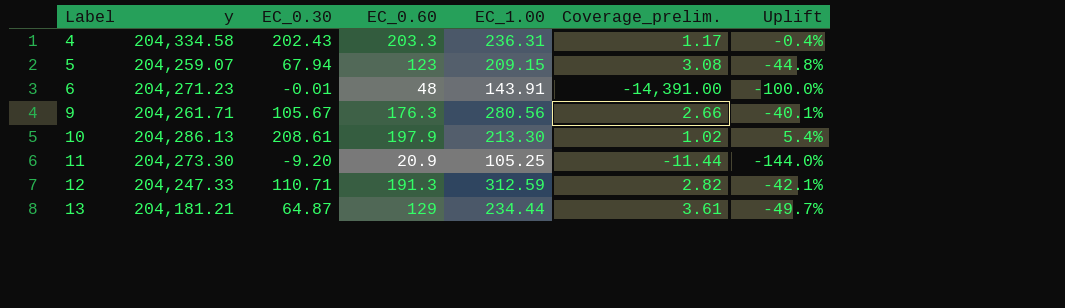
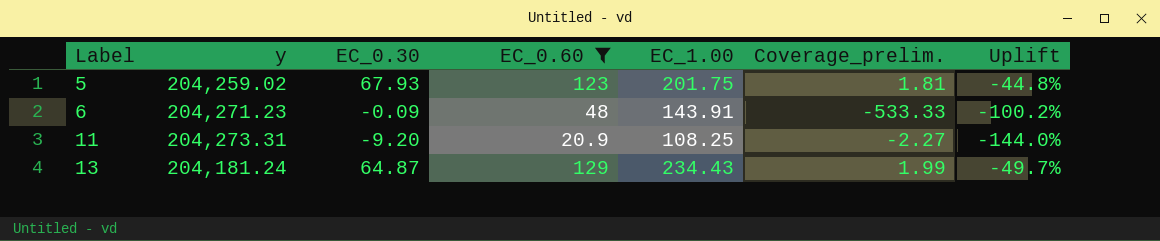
filter: none -> EC_0.60 <= 129
column Coverage_prelim. | formula: [EC_1.00] / [EC_0.30] -> [EC_0.60] / [EC_0.30]
5 | y: 204,259.07 -> 204,259.02
5 | EC_0.30: 67.94 -> 67.93
5 | EC_1.00: 209.15 -> 201.75
6 | EC_0.30: -0.01 -> -0.09
6 | Uplift: -100.0% -> -100.2%
11 | y: 204,273.30 -> 204,273.31
11 | EC_1.00: 105.25 -> 108.25
13 | y: 204,181.21 -> 204,181.24
13 | EC_1.00: 234.44 -> 234.43

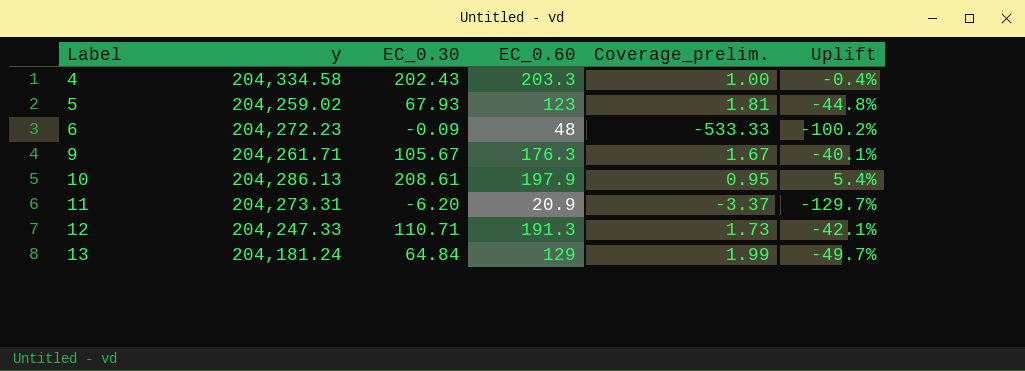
filter: EC_0.60 <= 129 -> none
column EC_1.00 | position: 5 -> none
6 | y: 204,271.23 -> 204,272.23
11 | EC_0.30: -9.20 -> -6.20
11 | Coverage_prelim.: -2.27 -> -3.37
11 | Uplift: -144.0% -> -129.7%
13 | EC_0.30: 64.87 -> 64.84

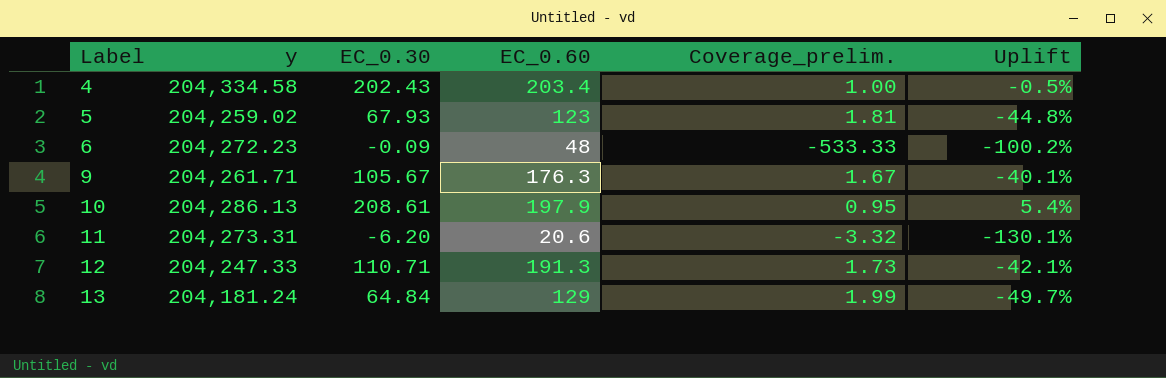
4 | EC_0.60: 203.3 -> 203.4
4 | Uplift: -0.4% -> -0.5%
11 | EC_0.60: 20.9 -> 20.6
11 | Coverage_prelim.: -3.37 -> -3.32
11 | Uplift: -129.7% -> -130.1%

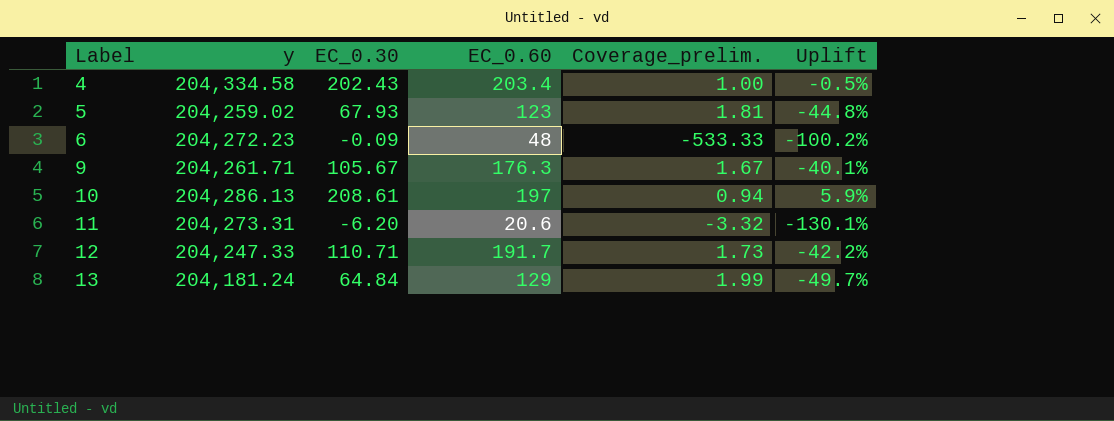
10 | EC_0.60: 197.9 -> 197
10 | Coverage_prelim.: 0.95 -> 0.94
10 | Uplift: 5.4% -> 5.9%
12 | EC_0.60: 191.3 -> 191.7
12 | Uplift: -42.1% -> -42.2%

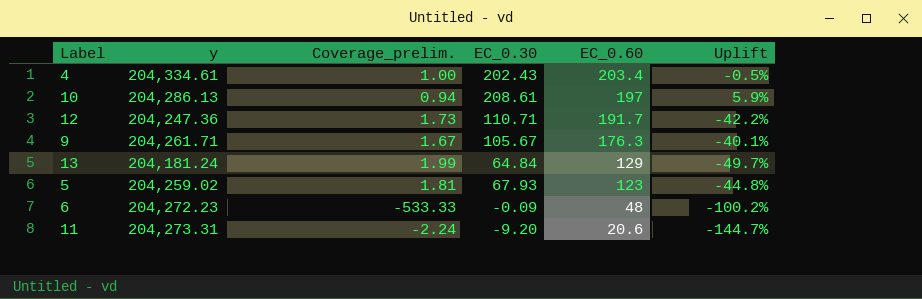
row order: Label ascending -> EC_0.60 descending
column Coverage_prelim. | position: 5 -> 3
4 | y: 204,334.58 -> 204,334.61
12 | y: 204,247.33 -> 204,247.36
11 | Coverage_prelim.: -3.32 -> -2.24
11 | EC_0.30: -6.20 -> -9.20
11 | Uplift: -130.1% -> -144.7%

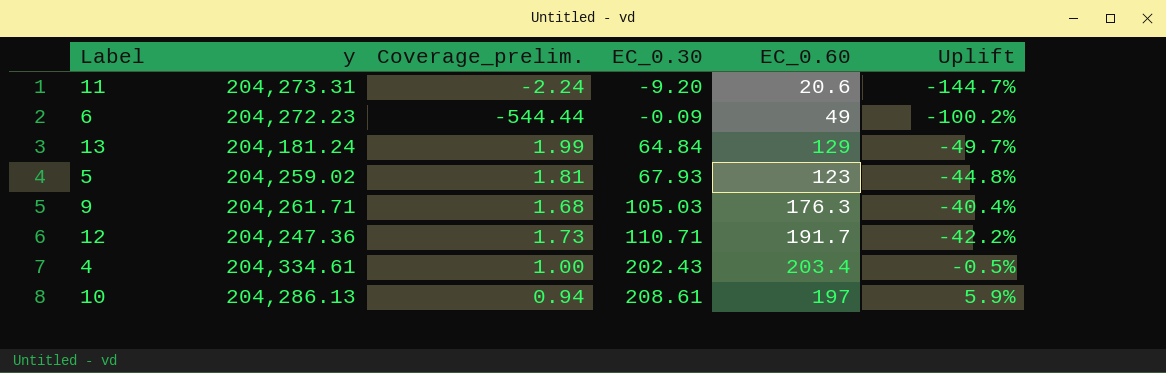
row order: EC_0.60 descending -> EC_0.30 ascending
6 | Coverage_prelim.: -533.33 -> -544.44
6 | EC_0.60: 48 -> 49
9 | Coverage_prelim.: 1.67 -> 1.68
9 | EC_0.30: 105.67 -> 105.03
9 | Uplift: -40.1% -> -40.4%

